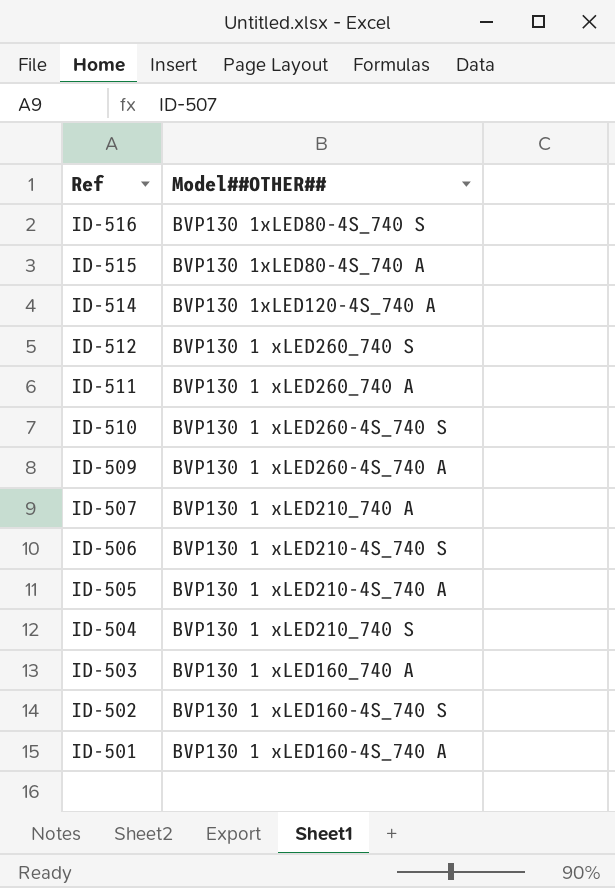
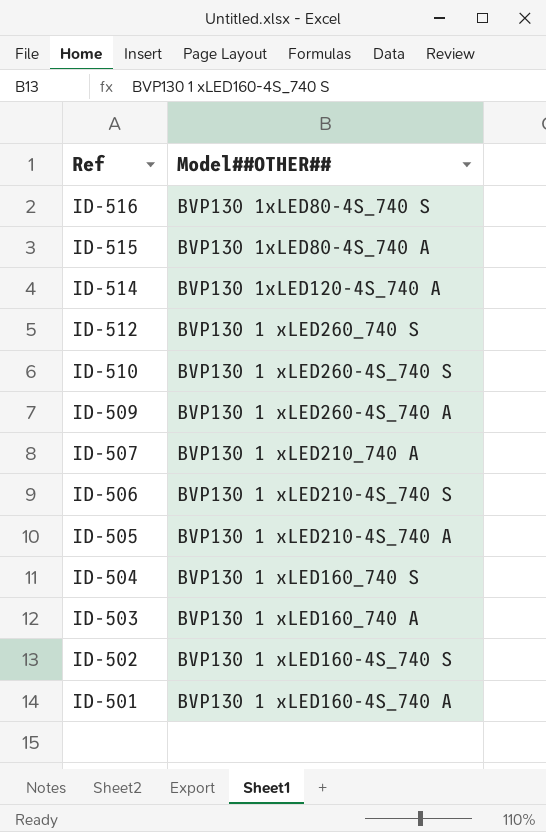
row ID-511: BVP130 1 xLED260_740 A -> none
ID-504 | Model##OTHER##: BVP130 1 xLED210_740 S -> BVP130 1 xLED160_740 S

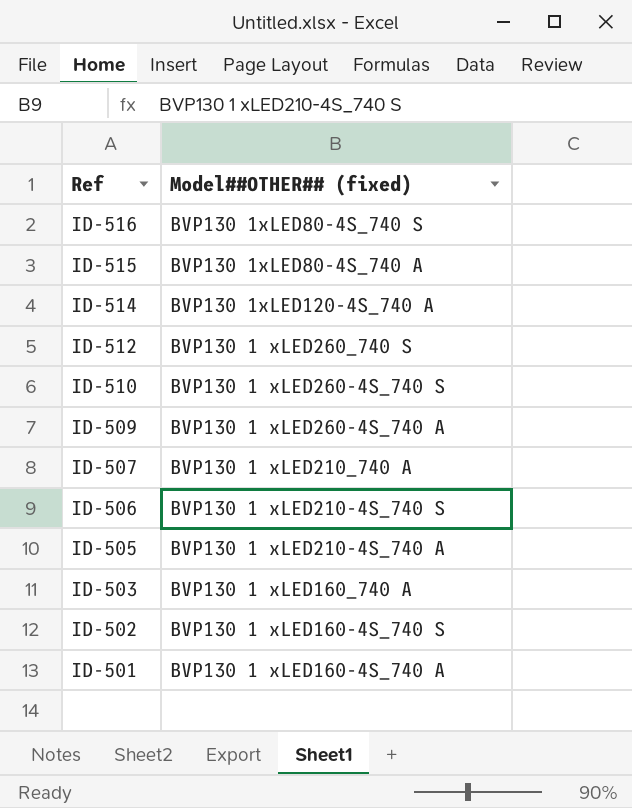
column name: Model##OTHER## -> Model##OTHER## (fixed)
row ID-504: BVP130 1 xLED160_740 S -> none

